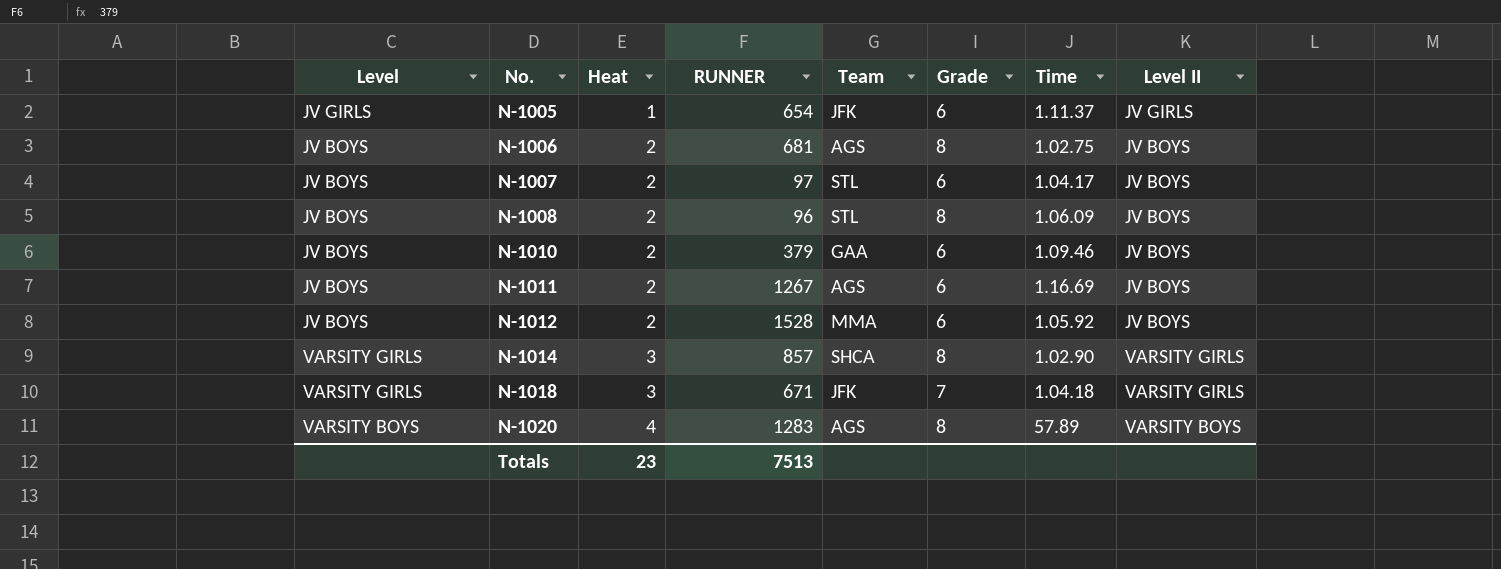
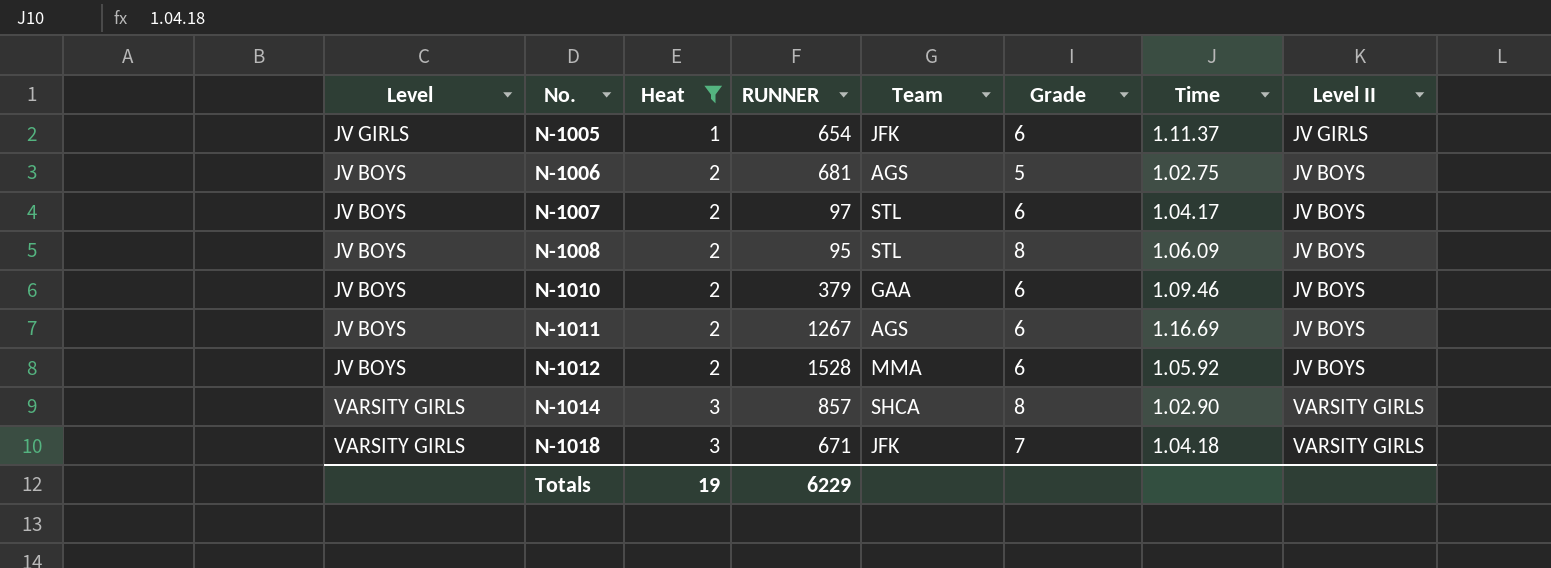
filter: none -> Heat != 4
N-1006 | Grade: 8 -> 5
N-1008 | RUNNER: 96 -> 95
Totals | Heat: 23 -> 19
Totals | RUNNER: 7513 -> 6229

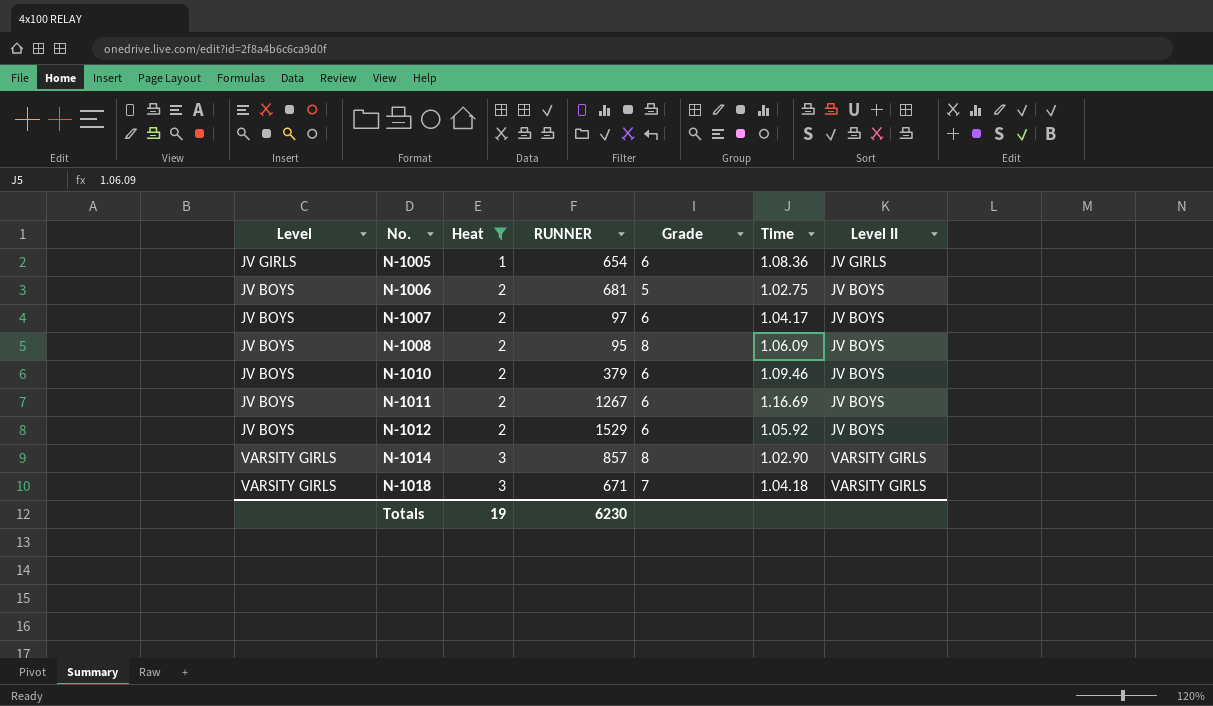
column Team | position: 5 -> none
N-1005 | Time: 1.11.37 -> 1.08.36
N-1012 | RUNNER: 1528 -> 1529
Totals | RUNNER: 6229 -> 6230

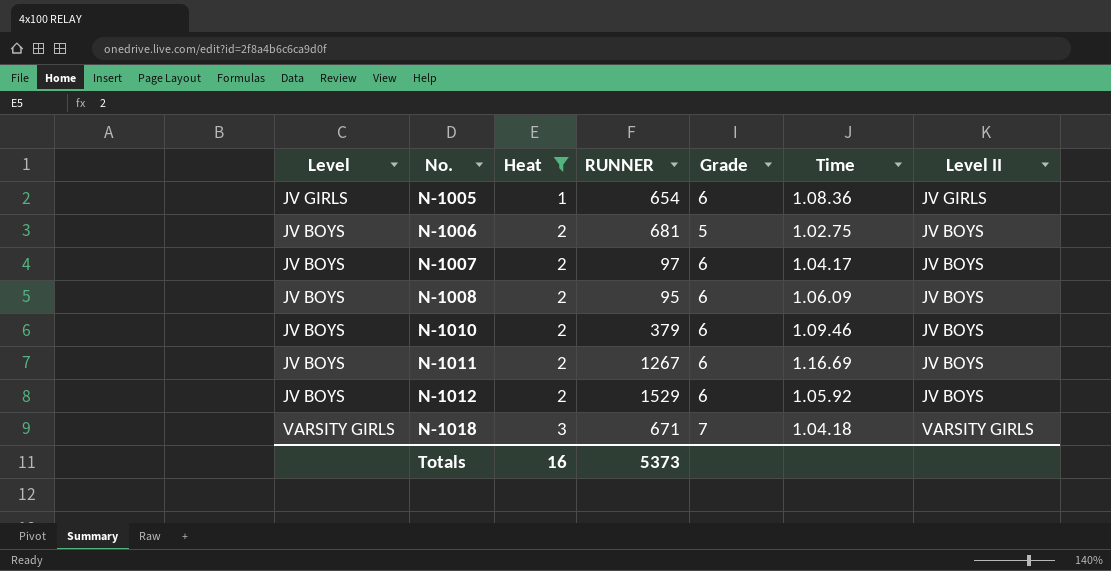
row N-1014: VARSITY GIRLS | 3 | 857 | 8 | 1.02.90 | VARSITY GIRLS -> none
N-1008 | Grade: 8 -> 6
Totals | Heat: 19 -> 16
Totals | RUNNER: 6230 -> 5373

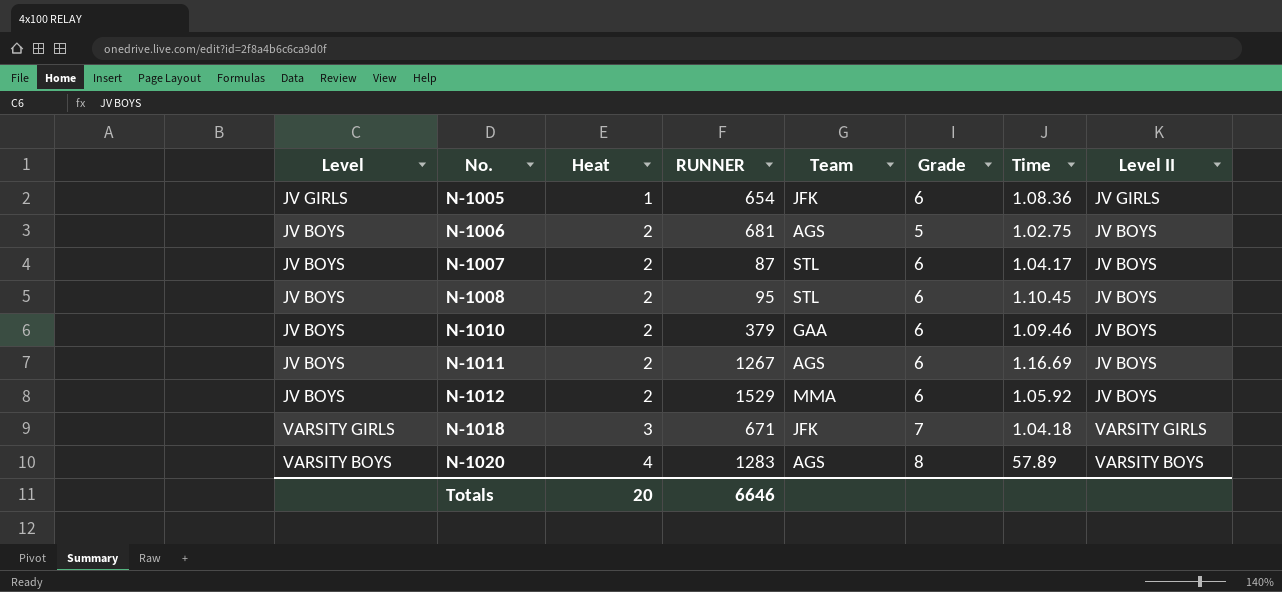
filter: Heat != 4 -> none
column Team | position: none -> 5
N-1007 | RUNNER: 97 -> 87
N-1008 | Time: 1.06.09 -> 1.10.45
Totals | Heat: 16 -> 20
Totals | RUNNER: 5373 -> 6646

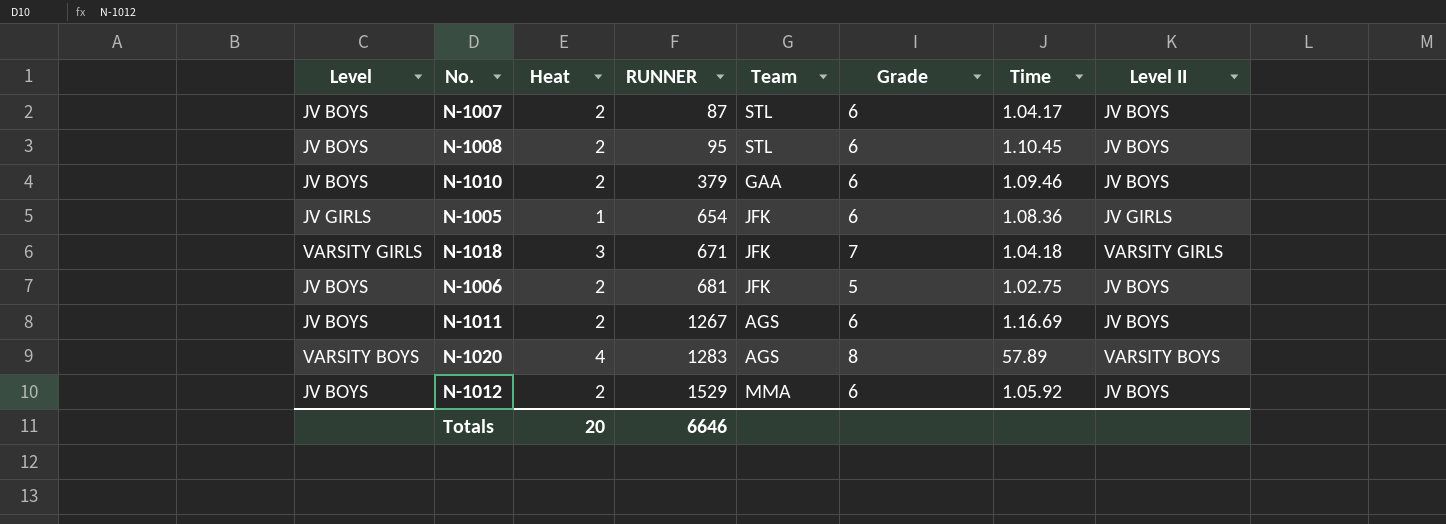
row order: No. ascending -> RUNNER ascending
N-1006 | Team: AGS -> JFK

